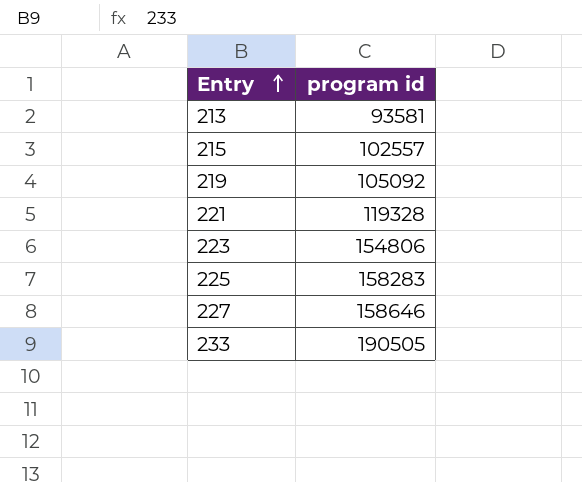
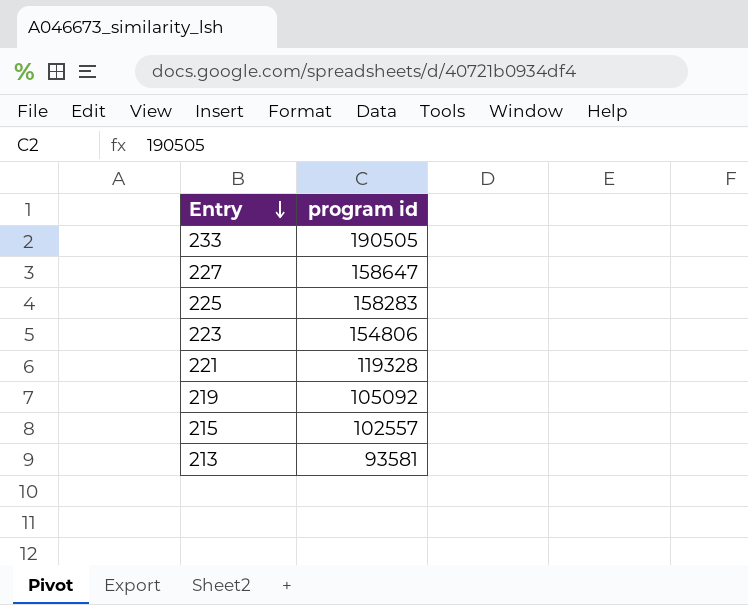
row order: Entry ascending -> Entry descending
227 | program id: 158646 -> 158647

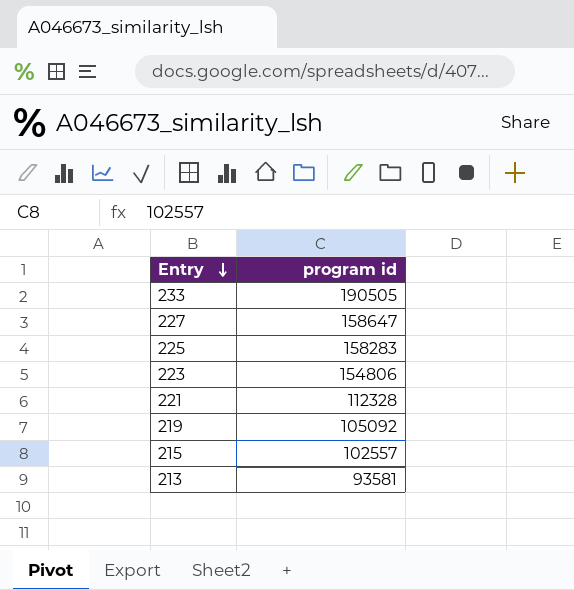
221 | program id: 119328 -> 112328

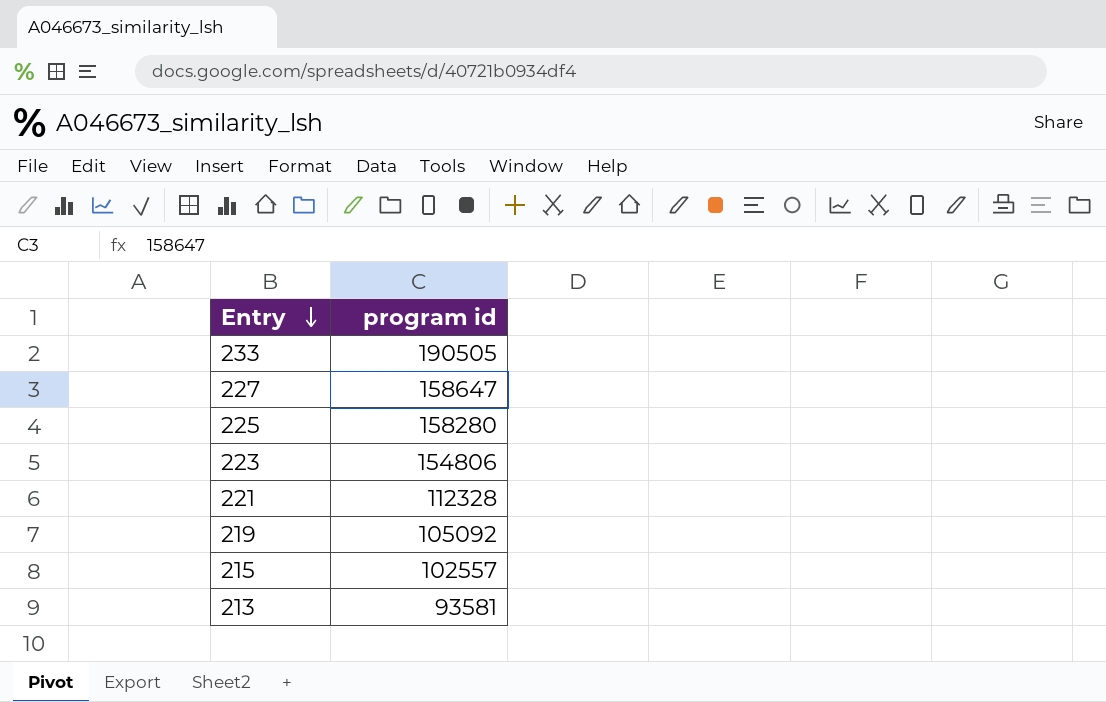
225 | program id: 158283 -> 158280

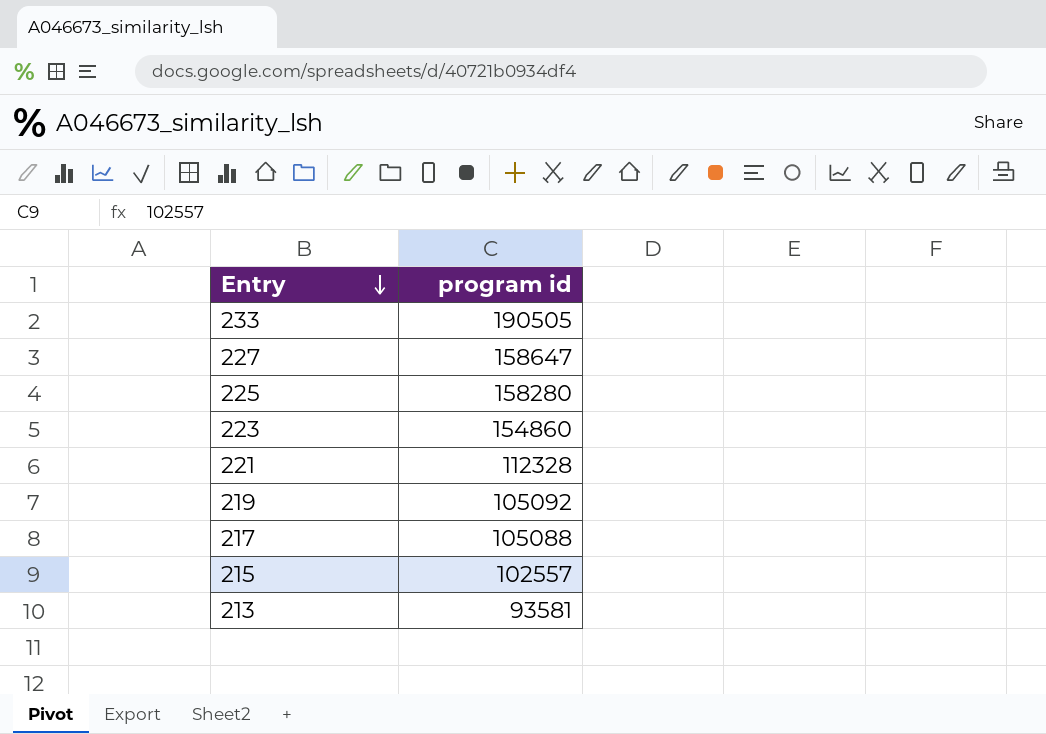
223 | program id: 154806 -> 154860
row 217: none -> 105088

